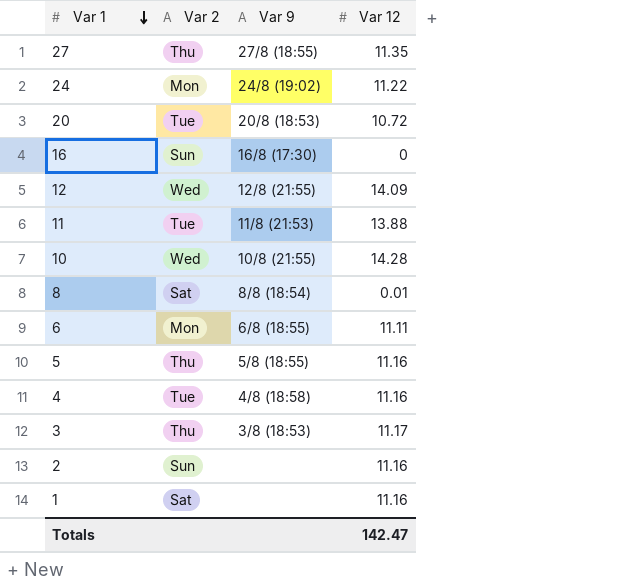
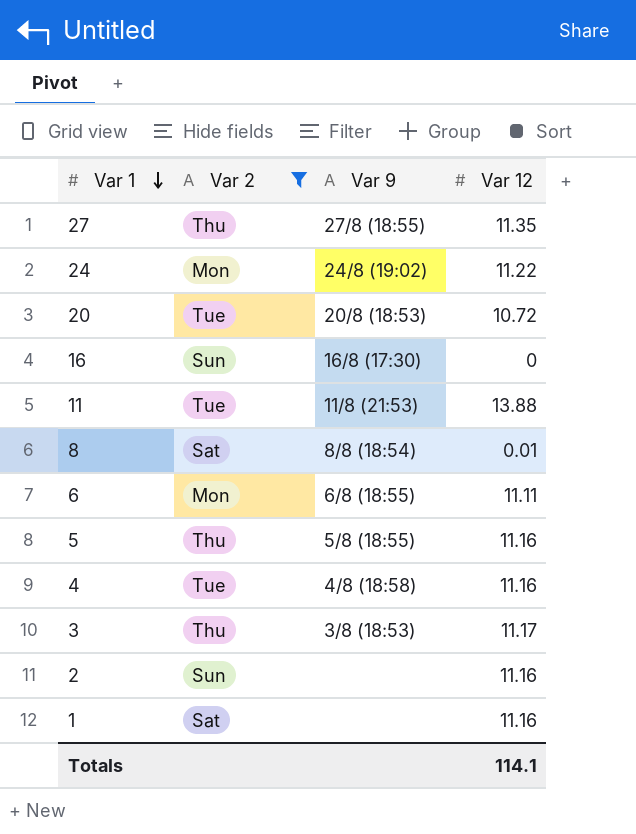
filter: none -> Var 2 != Wed
Totals | Var 12: 142.47 -> 114.1

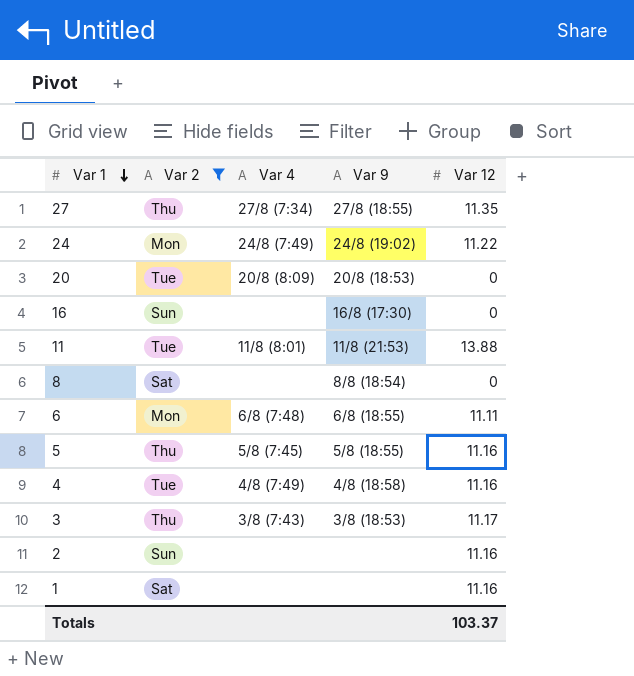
column Var 4 | position: none -> 3
20 | Var 12: 10.72 -> 0
8 | Var 12: 0.01 -> 0
Totals | Var 12: 114.1 -> 103.37

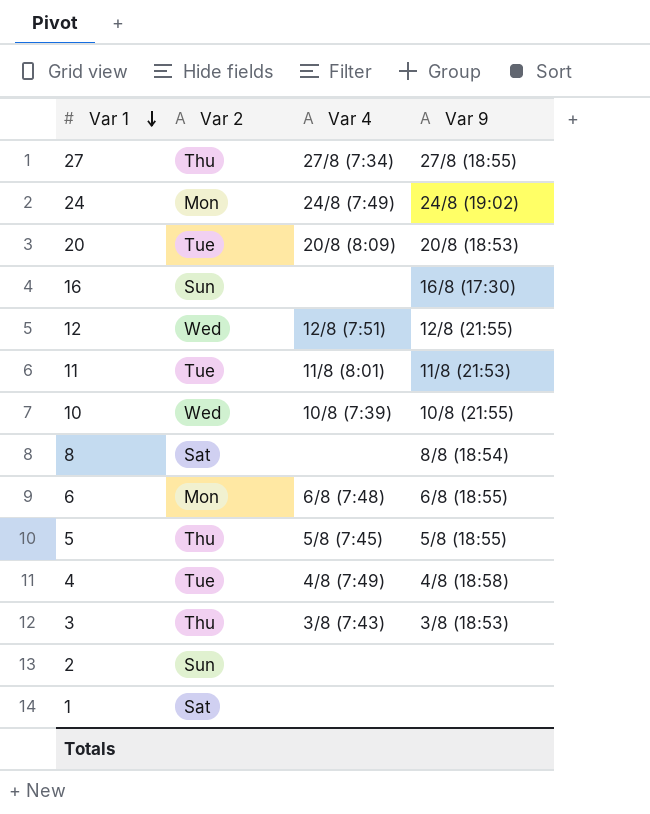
filter: Var 2 != Wed -> none
column Var 12 | position: 5 -> none

